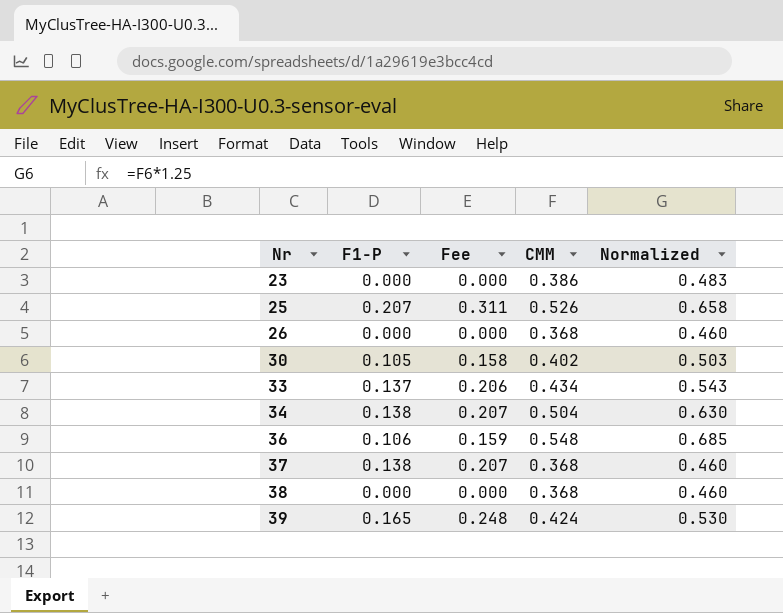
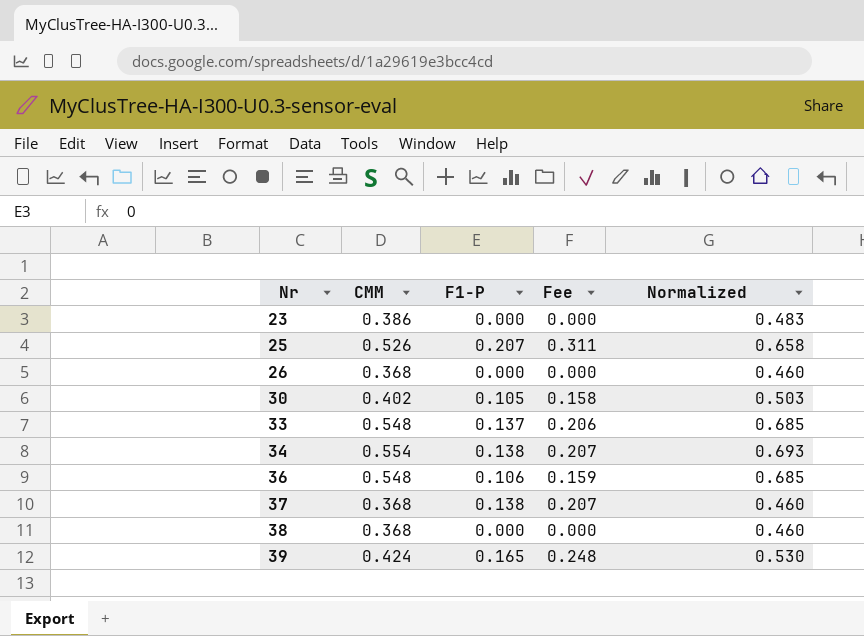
column CMM | position: 4 -> 2
33 | CMM: 0.434 -> 0.548
33 | Normalized: 0.543 -> 0.685
34 | CMM: 0.504 -> 0.554
34 | Normalized: 0.630 -> 0.693

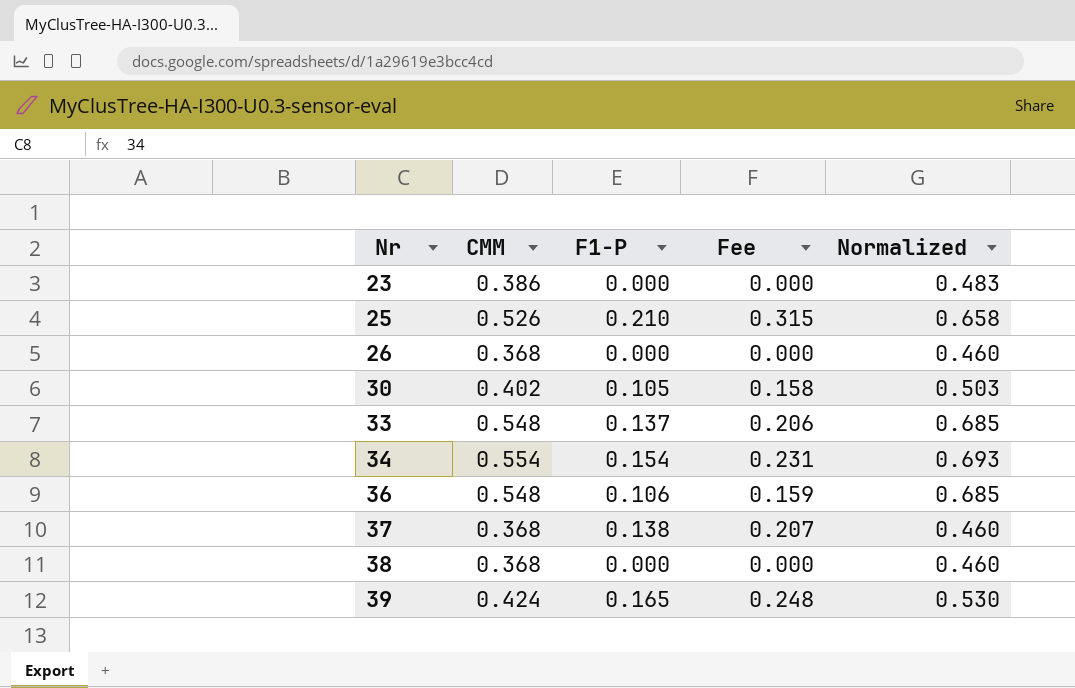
25 | F1-P: 0.207 -> 0.210
25 | Fee: 0.311 -> 0.315
34 | F1-P: 0.138 -> 0.154
34 | Fee: 0.207 -> 0.231

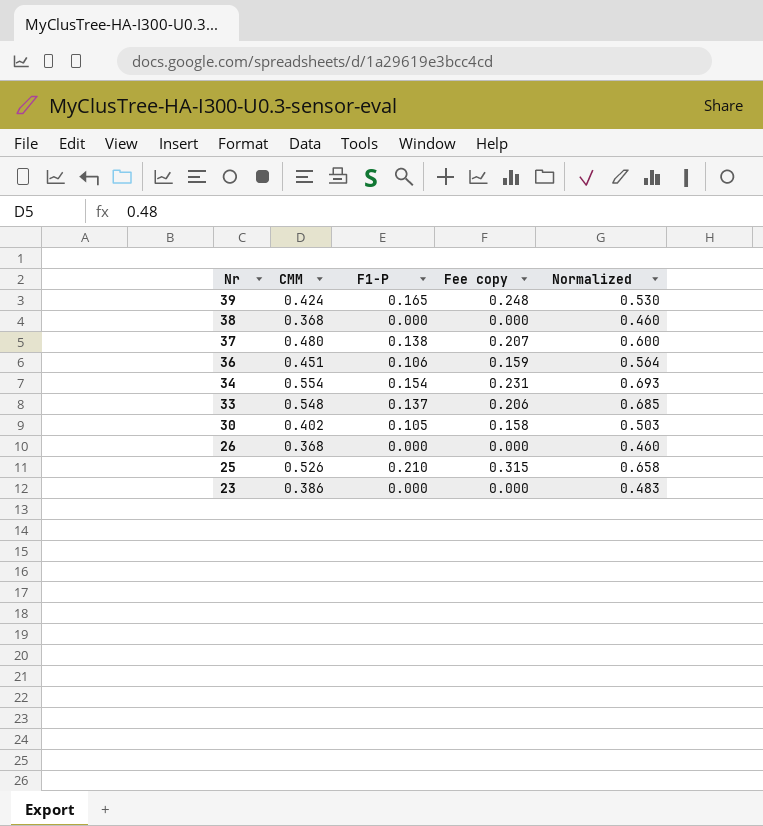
row order: Nr ascending -> Nr descending
column name: Fee -> Fee copy
37 | CMM: 0.368 -> 0.480
37 | Normalized: 0.460 -> 0.600
36 | CMM: 0.548 -> 0.451
36 | Normalized: 0.685 -> 0.564

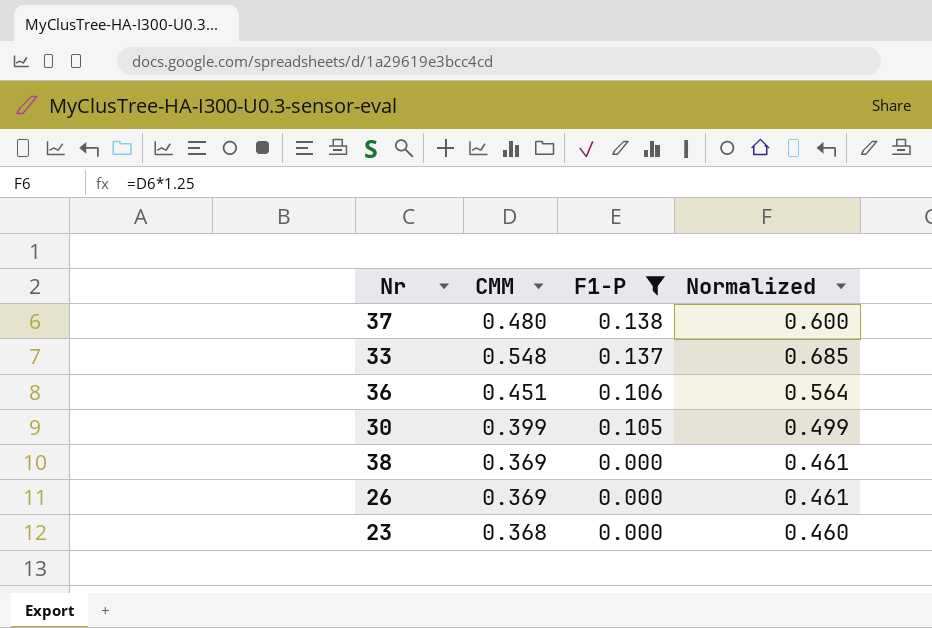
filter: none -> F1-P <= 0.138
row order: Nr descending -> F1-P descending
column Fee copy | formula: [F1-P] * 1.5 -> none
30 | CMM: 0.402 -> 0.399
30 | Normalized: 0.503 -> 0.499
38 | CMM: 0.368 -> 0.369
38 | Normalized: 0.460 -> 0.461
26 | CMM: 0.368 -> 0.369
26 | Normalized: 0.460 -> 0.461
23 | CMM: 0.386 -> 0.368
23 | Normalized: 0.483 -> 0.460

